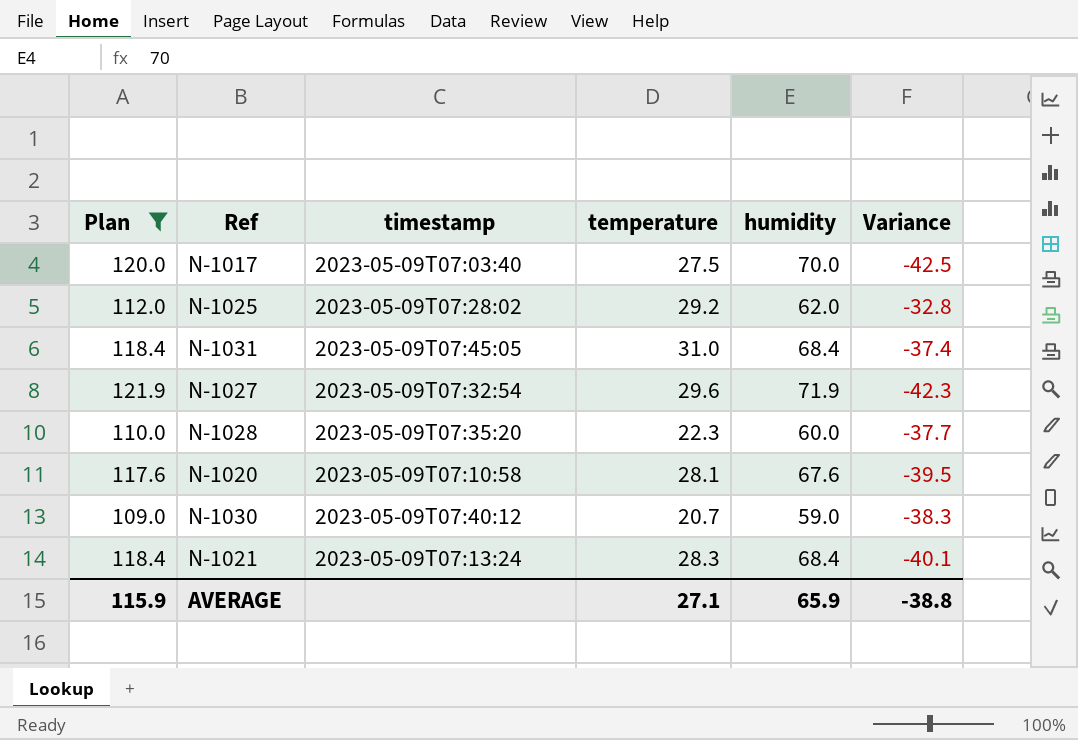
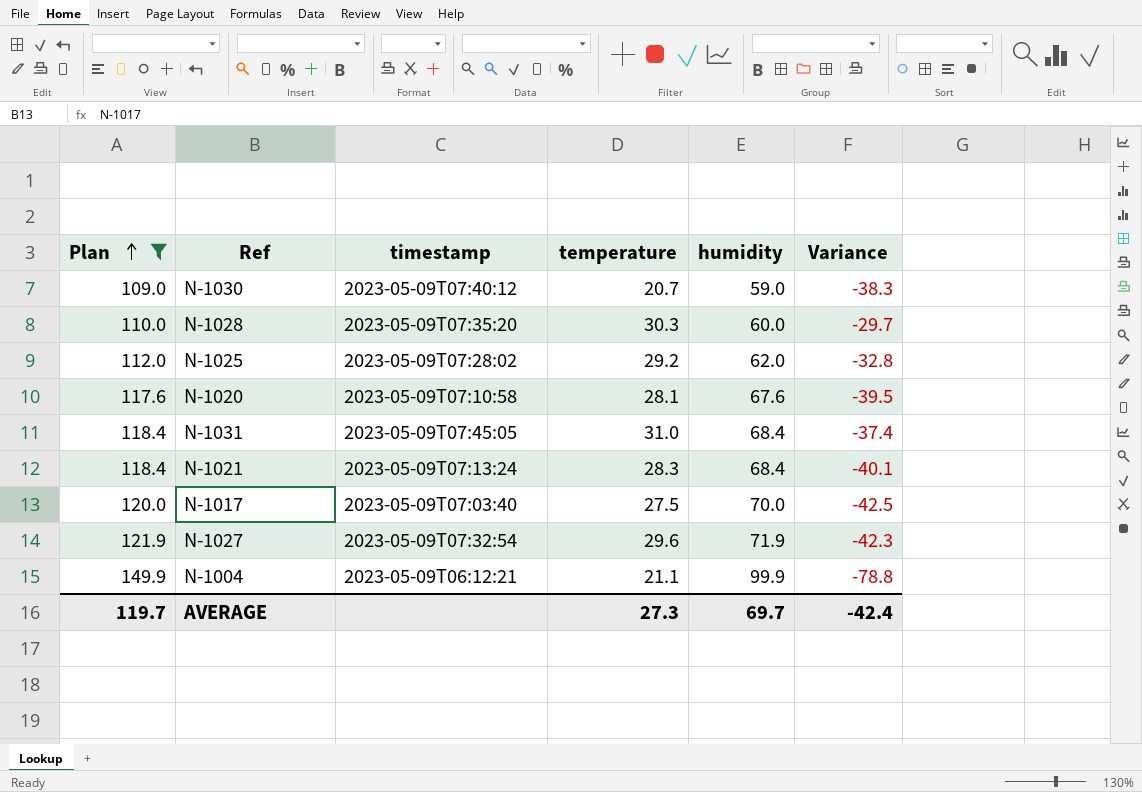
row order: none -> Plan ascending
N-1028 | temperature: 22.3 -> 30.3
N-1028 | Variance: -37.7 -> -29.7
row N-1004: none -> 149.9 | 2023-05-09T06:12:21 | 21.1 | 99.9 | -78.8
AVERAGE | Plan: 115.9 -> 119.7
AVERAGE | temperature: 27.1 -> 27.3
AVERAGE | humidity: 65.9 -> 69.7
AVERAGE | Variance: -38.8 -> -42.4

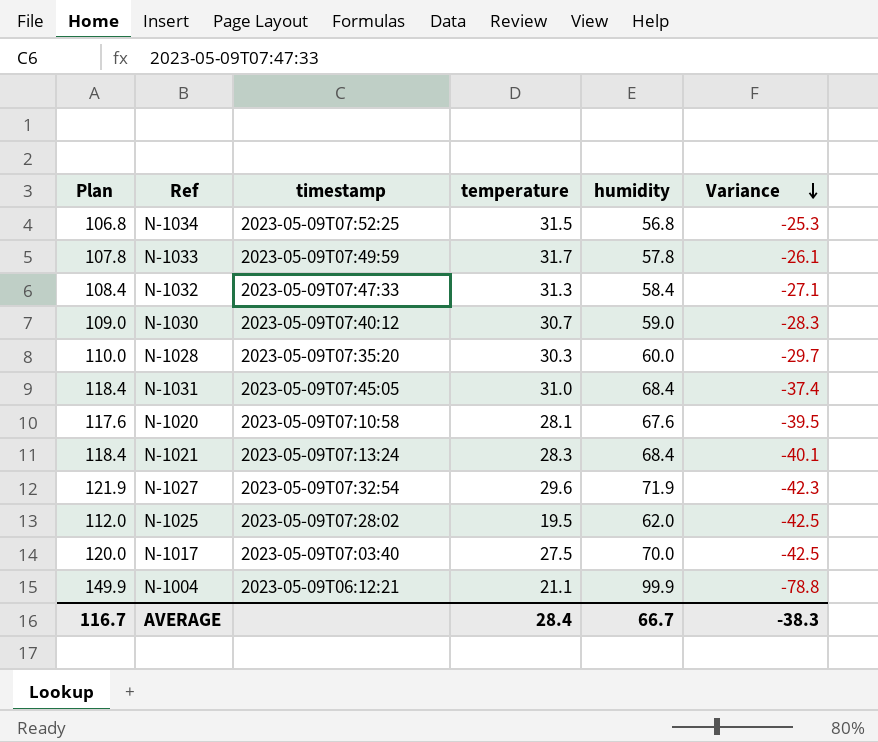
filter: Plan >= 109.0 -> none
row order: Plan ascending -> Variance descending
N-1030 | temperature: 20.7 -> 30.7
N-1030 | Variance: -38.3 -> -28.3
N-1025 | temperature: 29.2 -> 19.5
N-1025 | Variance: -32.8 -> -42.5
AVERAGE | Plan: 119.7 -> 116.7
AVERAGE | temperature: 27.3 -> 28.4
AVERAGE | humidity: 69.7 -> 66.7
AVERAGE | Variance: -42.4 -> -38.3

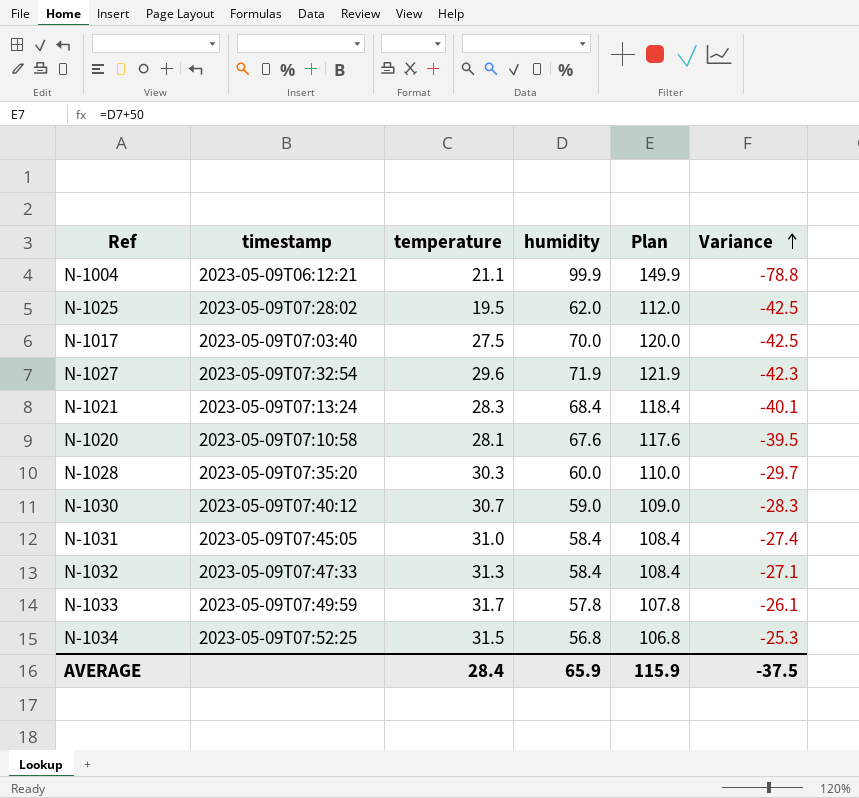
row order: Variance descending -> Variance ascending
column Plan | position: 1 -> 5
N-1031 | humidity: 68.4 -> 58.4
N-1031 | Plan: 118.4 -> 108.4
N-1031 | Variance: -37.4 -> -27.4
AVERAGE | humidity: 66.7 -> 65.9
AVERAGE | Plan: 116.7 -> 115.9
AVERAGE | Variance: -38.3 -> -37.5

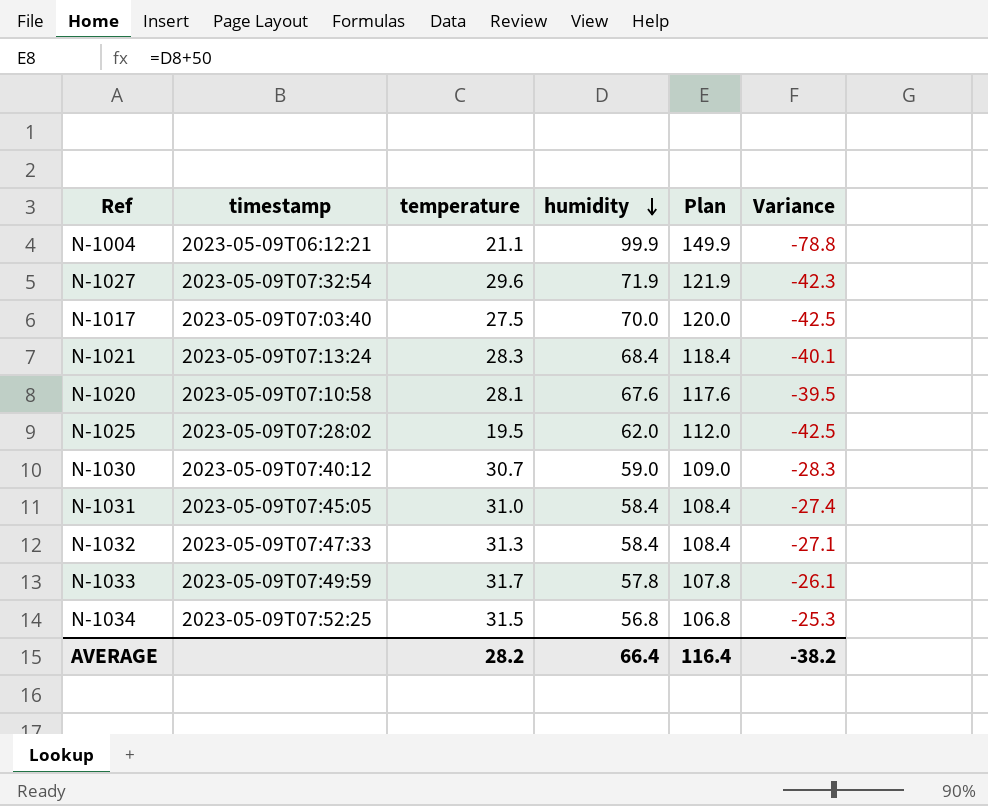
row order: Variance ascending -> humidity descending
row N-1028: 2023-05-09T07:35:20 | 30.3 | 60.0 | 110.0 | -29.7 -> none
AVERAGE | temperature: 28.4 -> 28.2
AVERAGE | humidity: 65.9 -> 66.4
AVERAGE | Plan: 115.9 -> 116.4
AVERAGE | Variance: -37.5 -> -38.2

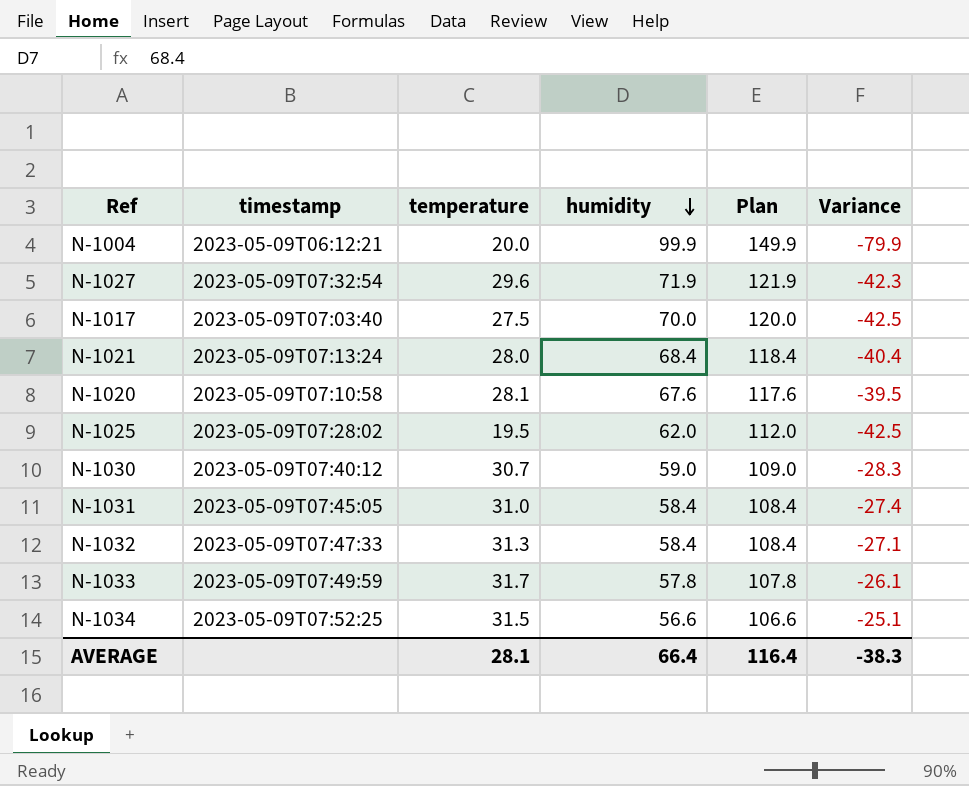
N-1004 | temperature: 21.1 -> 20.0
N-1004 | Variance: -78.8 -> -79.9
N-1021 | temperature: 28.3 -> 28.0
N-1021 | Variance: -40.1 -> -40.4
N-1034 | humidity: 56.8 -> 56.6
N-1034 | Plan: 106.8 -> 106.6
N-1034 | Variance: -25.3 -> -25.1
AVERAGE | temperature: 28.2 -> 28.1
AVERAGE | Variance: -38.2 -> -38.3

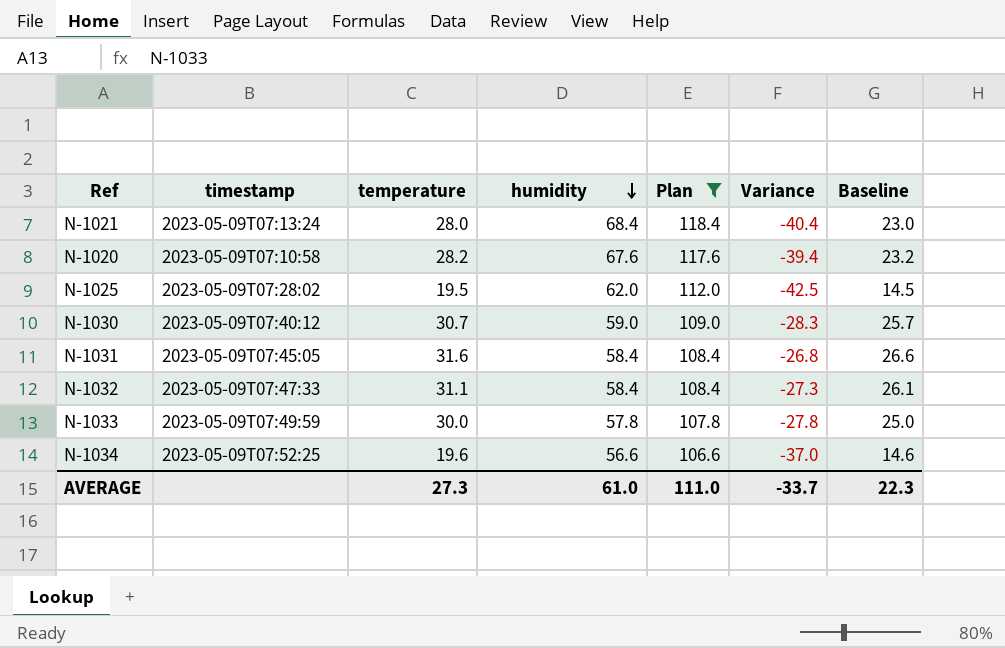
filter: none -> Plan <= 118.4
column Baseline | formula: none -> [temperature] - 5
N-1020 | temperature: 28.1 -> 28.2
N-1020 | Variance: -39.5 -> -39.4
N-1031 | temperature: 31.0 -> 31.6
N-1031 | Variance: -27.4 -> -26.8
N-1032 | temperature: 31.3 -> 31.1
N-1032 | Variance: -27.1 -> -27.3
N-1033 | temperature: 31.7 -> 30.0
N-1033 | Variance: -26.1 -> -27.8
N-1034 | temperature: 31.5 -> 19.6
N-1034 | Variance: -25.1 -> -37.0
AVERAGE | temperature: 28.1 -> 27.3
AVERAGE | humidity: 66.4 -> 61.0
AVERAGE | Plan: 116.4 -> 111.0
AVERAGE | Variance: -38.3 -> -33.7

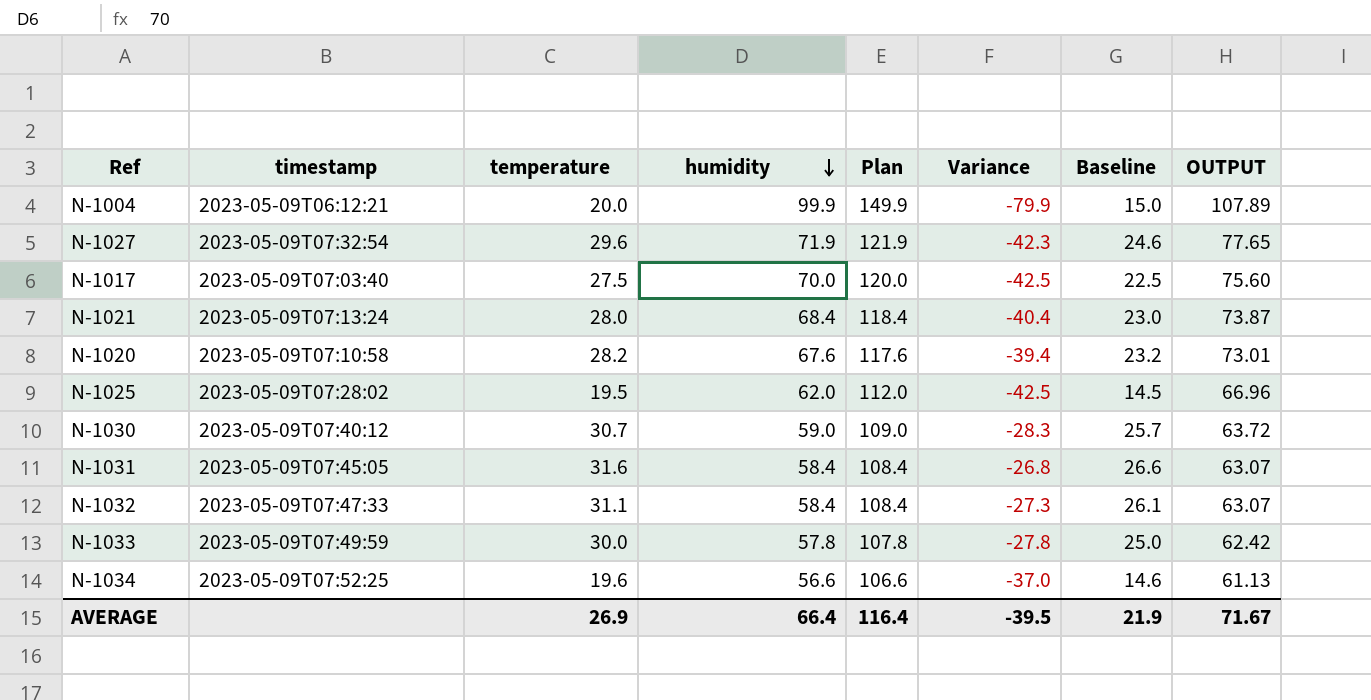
filter: Plan <= 118.4 -> none
column OUTPUT | formula: none -> [humidity] * 1.08
AVERAGE | temperature: 27.3 -> 26.9
AVERAGE | humidity: 61.0 -> 66.4
AVERAGE | Plan: 111.0 -> 116.4
AVERAGE | Variance: -33.7 -> -39.5
AVERAGE | Baseline: 22.3 -> 21.9

